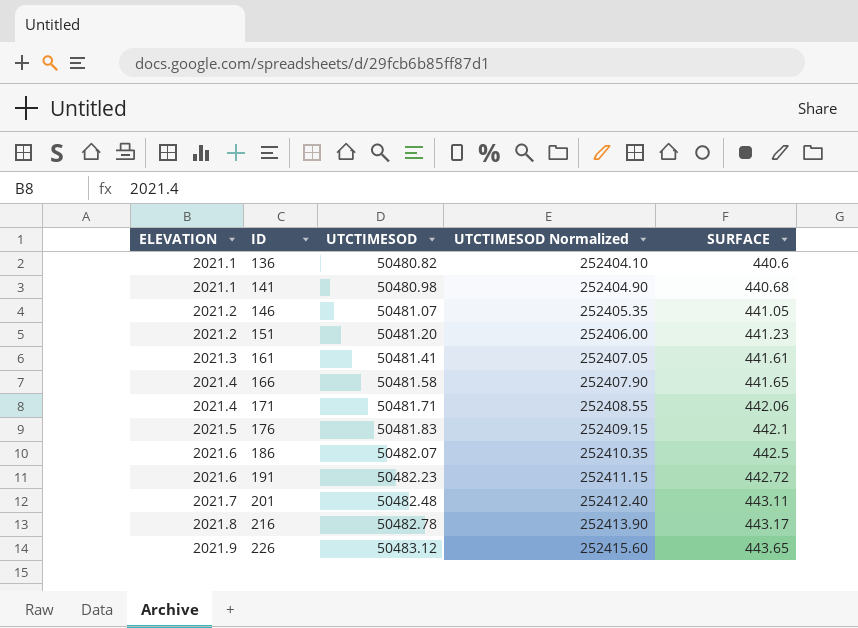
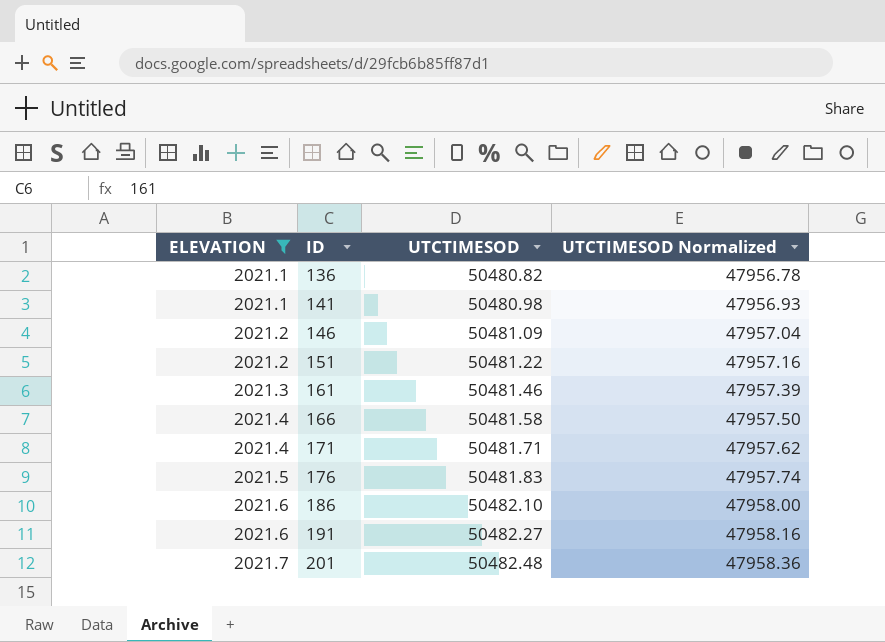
filter: none -> ELEVATION <= 2021.7
column SURFACE | position: 5 -> none
column UTCTIMESOD Normalized | formula: [UTCTIMESOD] * 5 -> [UTCTIMESOD] * 0.95
146 | UTCTIMESOD: 50481.07 -> 50481.09
151 | UTCTIMESOD: 50481.20 -> 50481.22
161 | UTCTIMESOD: 50481.41 -> 50481.46
186 | UTCTIMESOD: 50482.07 -> 50482.10
191 | UTCTIMESOD: 50482.23 -> 50482.27

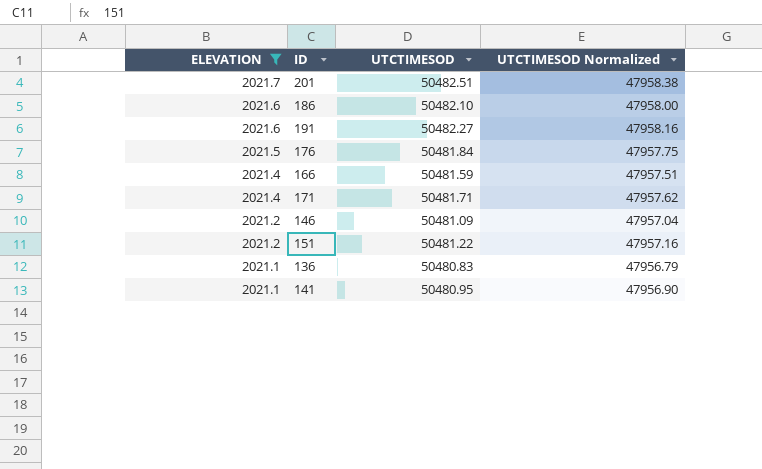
row order: ELEVATION ascending -> ELEVATION descending
row 161: 2021.3 | 50481.46 | 47957.39 -> none
201 | UTCTIMESOD: 50482.48 -> 50482.51
201 | UTCTIMESOD Normalized: 47958.36 -> 47958.38
176 | UTCTIMESOD: 50481.83 -> 50481.84
176 | UTCTIMESOD Normalized: 47957.74 -> 47957.75
166 | UTCTIMESOD: 50481.58 -> 50481.59
166 | UTCTIMESOD Normalized: 47957.50 -> 47957.51
136 | UTCTIMESOD: 50480.82 -> 50480.83
136 | UTCTIMESOD Normalized: 47956.78 -> 47956.79
141 | UTCTIMESOD: 50480.98 -> 50480.95
141 | UTCTIMESOD Normalized: 47956.93 -> 47956.90

